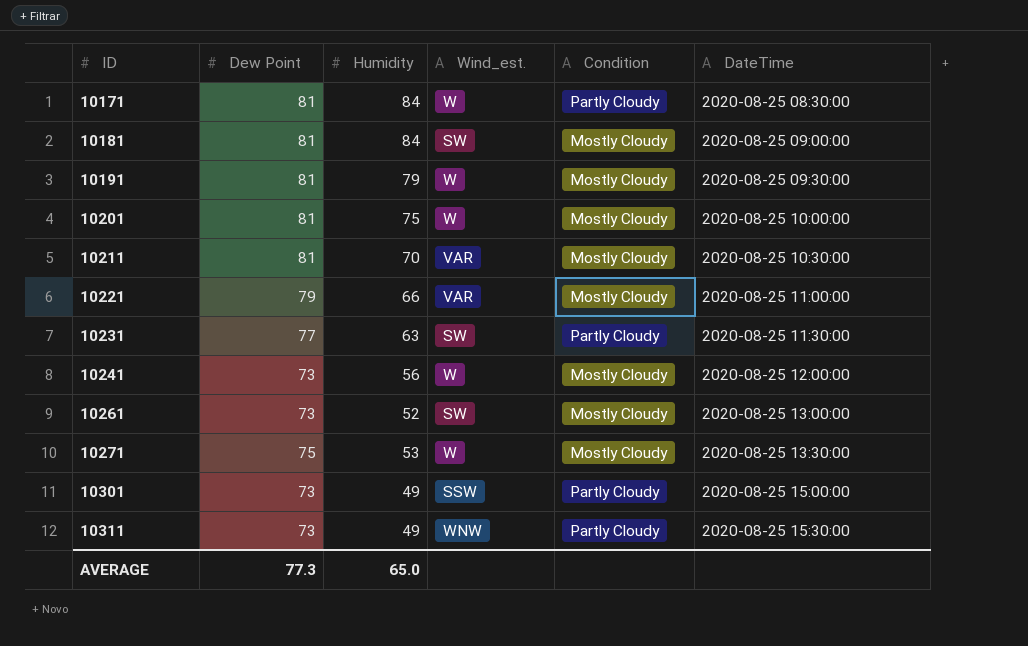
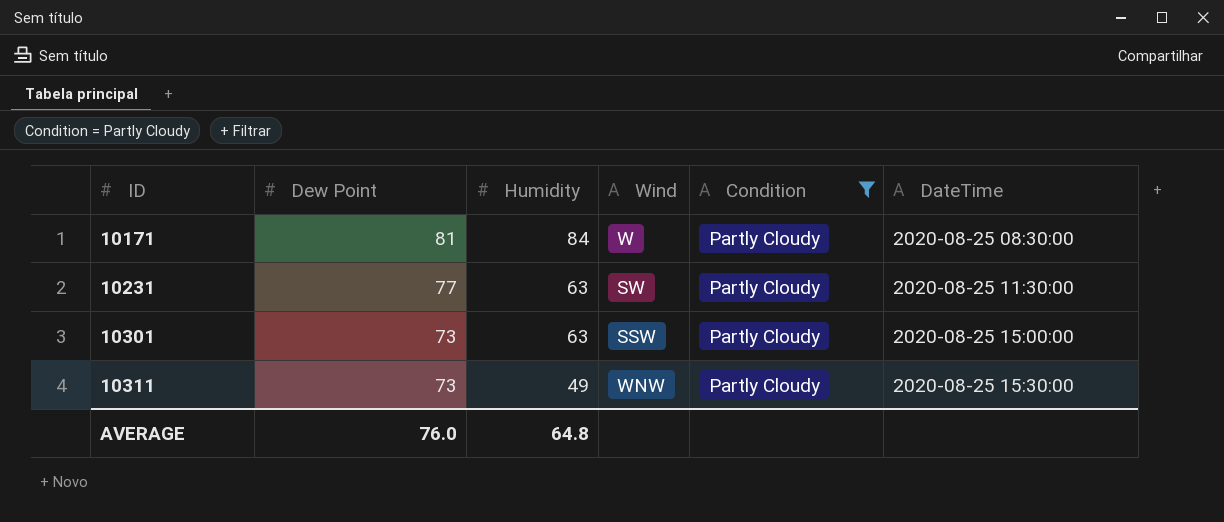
filter: none -> Condition = Partly Cloudy
column name: Wind_est. -> Wind
10301 | Humidity: 49 -> 63
AVERAGE | Dew Point: 77.3 -> 76.0
AVERAGE | Humidity: 65.0 -> 64.8

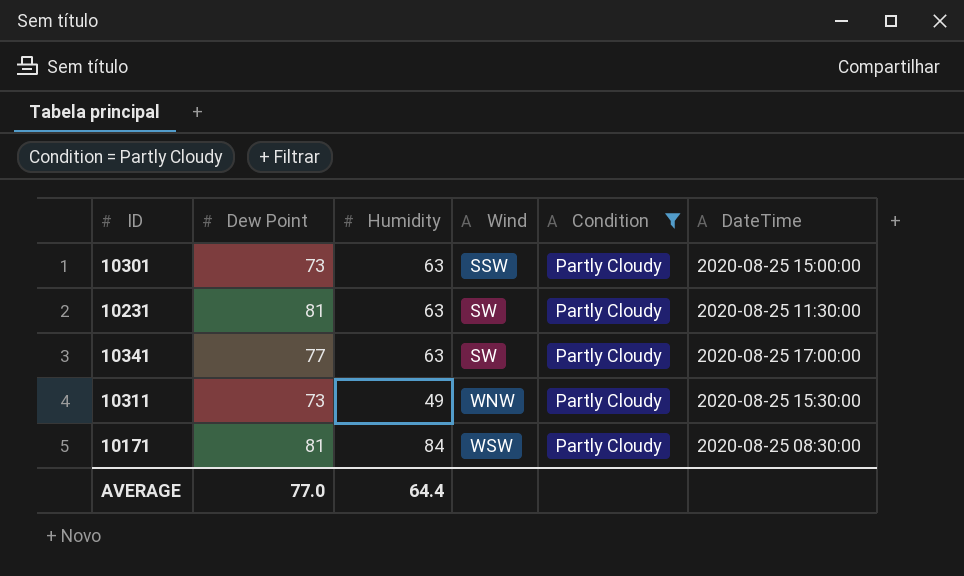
row order: ID ascending -> Wind ascending
10231 | Dew Point: 77 -> 81
row 10341: none -> 77 | 63 | SW | Partly Cloudy | 2020-08-25 17:00:00
10171 | Wind: W -> WSW
AVERAGE | Dew Point: 76.0 -> 77.0
AVERAGE | Humidity: 64.8 -> 64.4

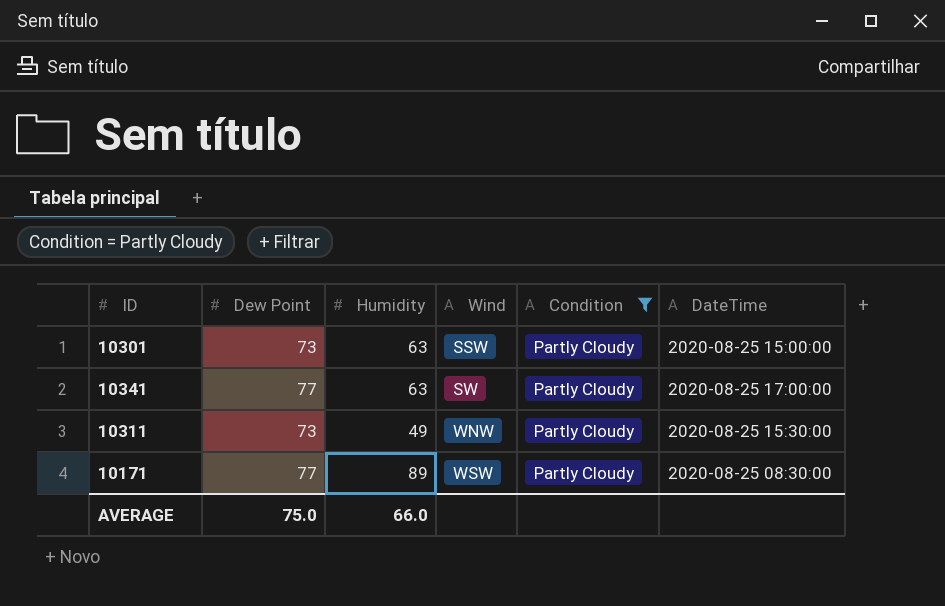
row 10231: 81 | 63 | SW | Partly Cloudy | 2020-08-25 11:30:00 -> none
10171 | Dew Point: 81 -> 77
10171 | Humidity: 84 -> 89
AVERAGE | Dew Point: 77.0 -> 75.0
AVERAGE | Humidity: 64.4 -> 66.0

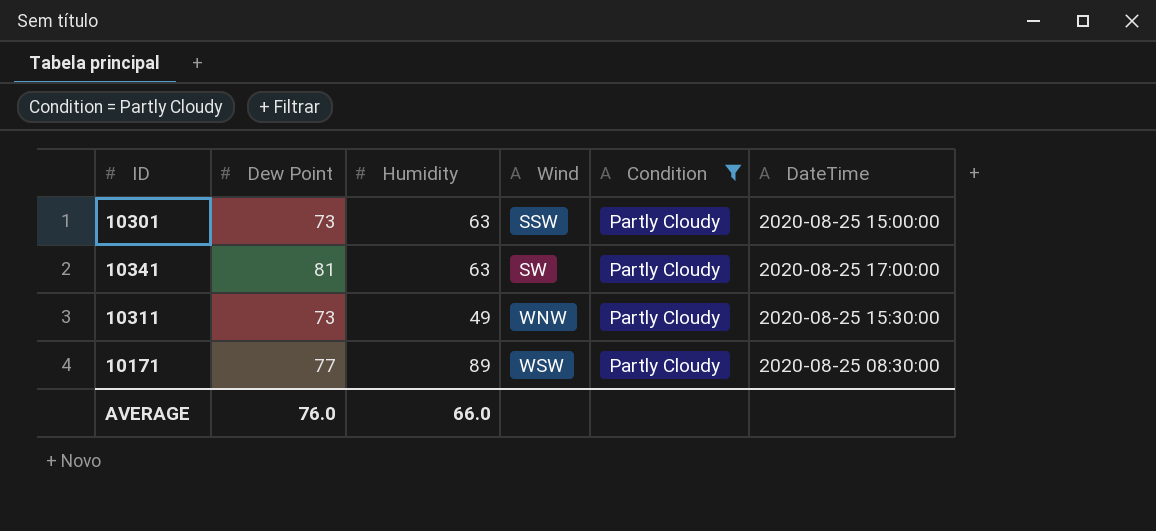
10341 | Dew Point: 77 -> 81
AVERAGE | Dew Point: 75.0 -> 76.0

